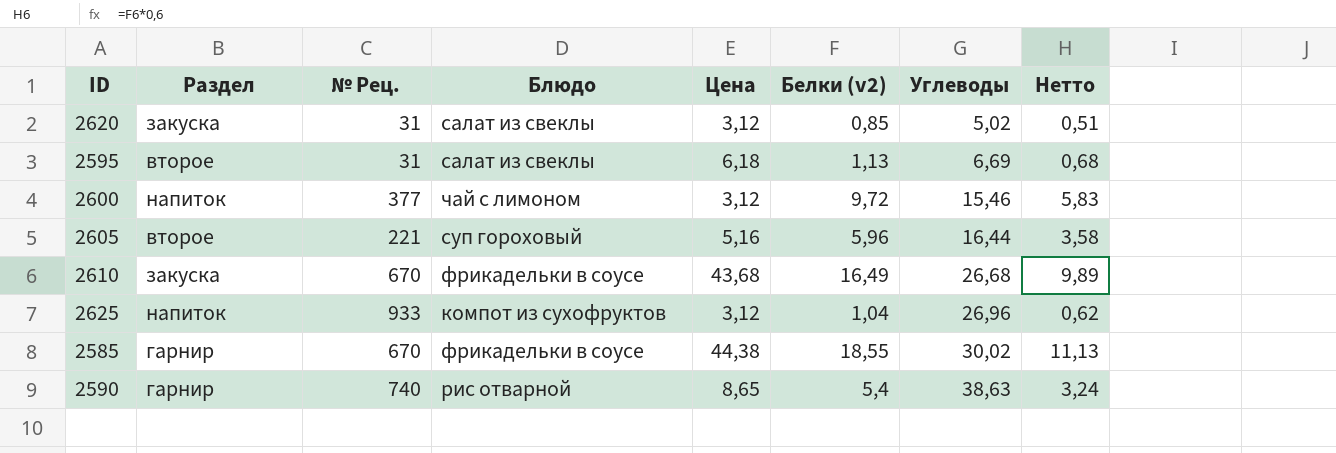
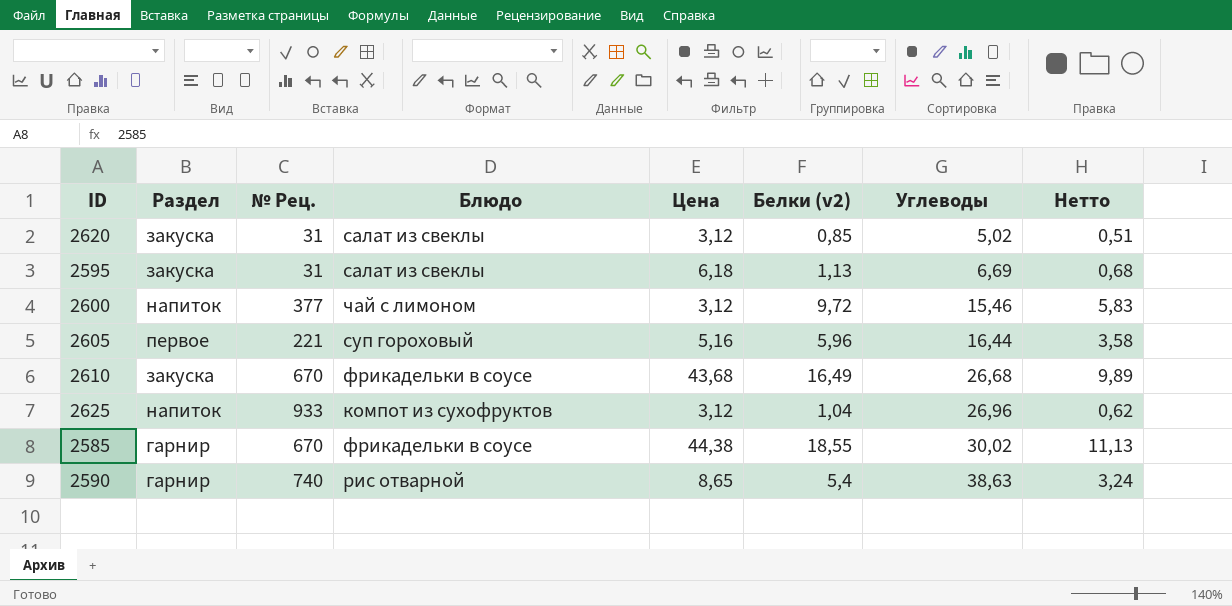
2595 | Раздел: второе -> закуска
2605 | Раздел: второе -> первое

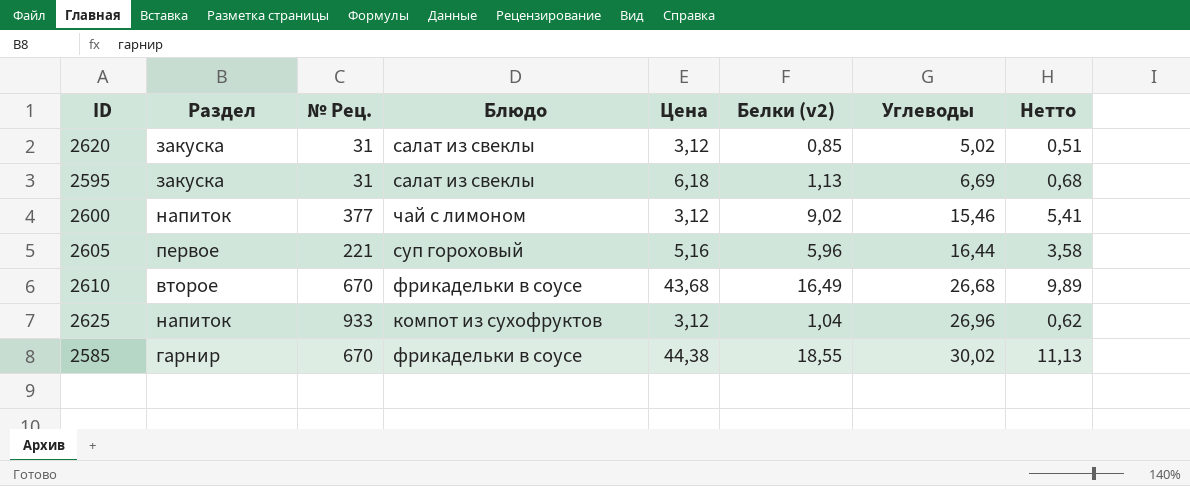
row 2590: гарнир | 740 | рис отварной | 8,65 | 5,4 | 38,63 | 3,24 -> none
2600 | Белки (v2): 9,72 -> 9,02
2600 | Нетто: 5,83 -> 5,41
2610 | Раздел: закуска -> второе

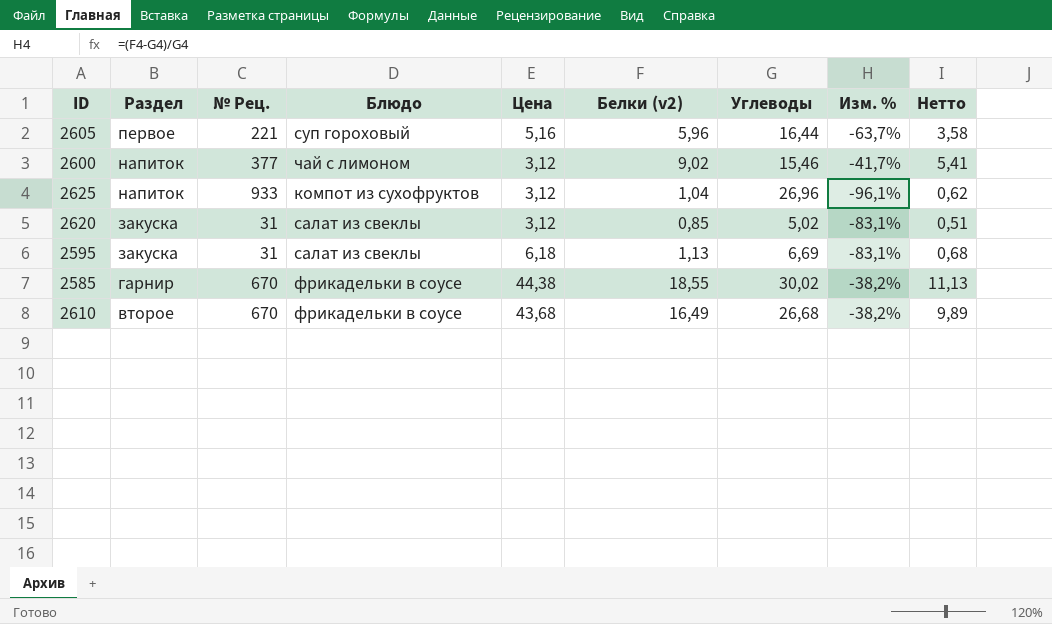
row order: Углеводы ascending -> Раздел descending
column Изм. % | formula: none -> ([Белки (v2)] - [Углеводы]) / [Углеводы]

